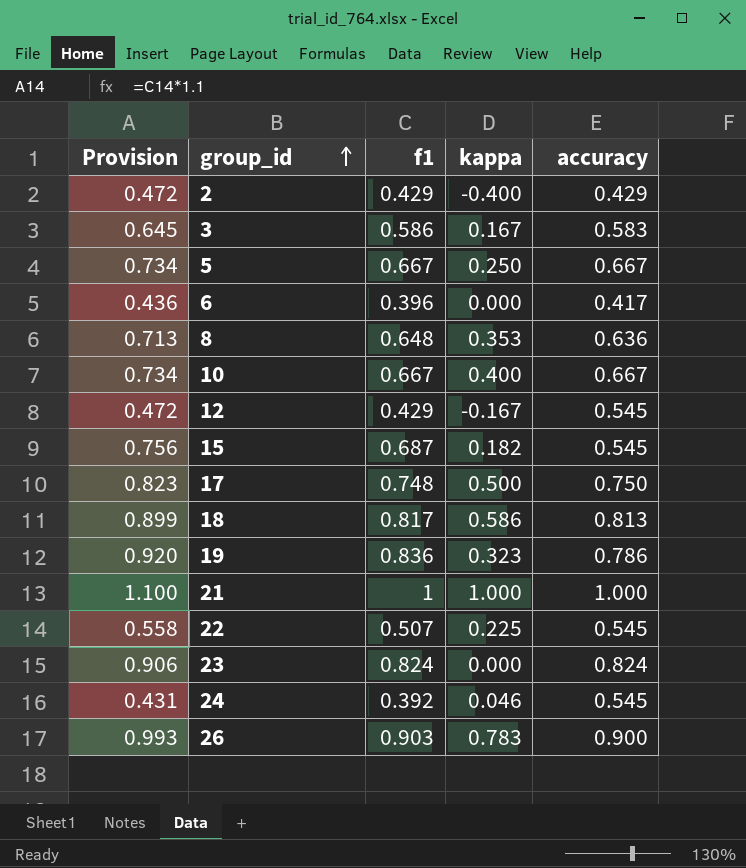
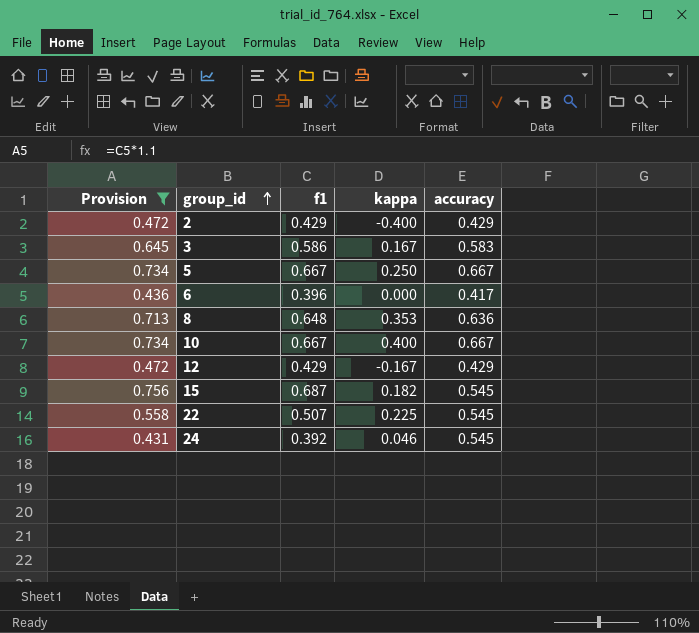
filter: none -> Provision <= 0.756
12 | accuracy: 0.545 -> 0.429

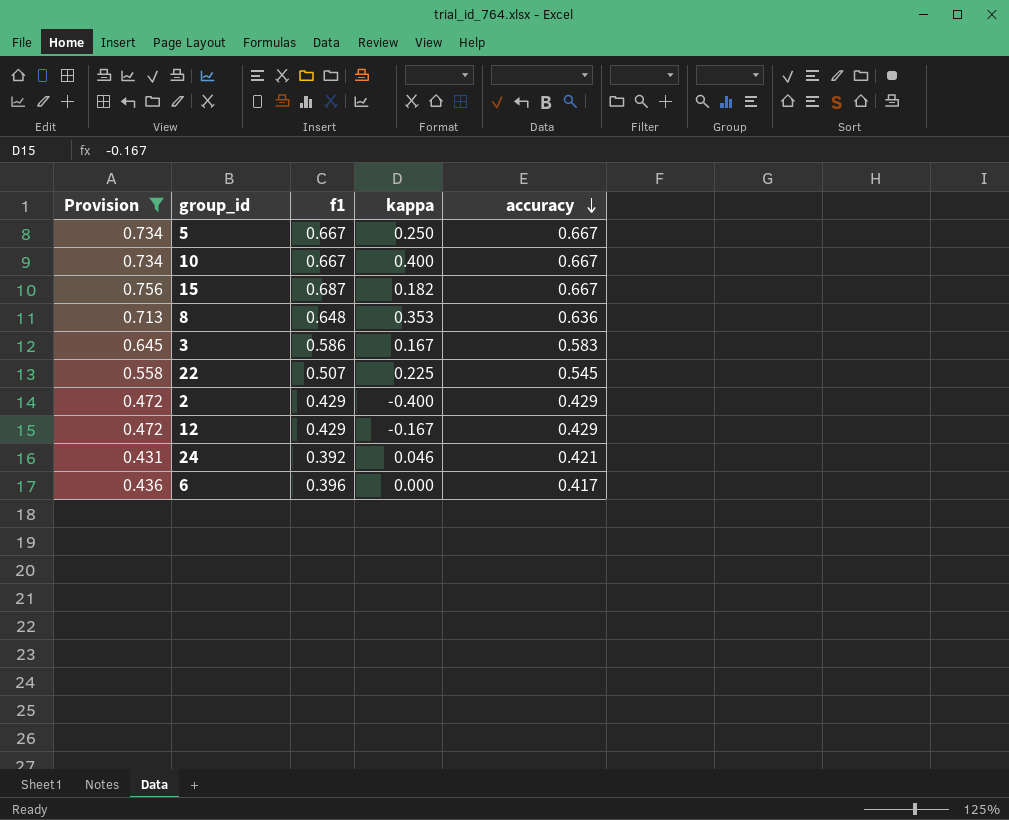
row order: group_id ascending -> accuracy descending
15 | accuracy: 0.545 -> 0.667
24 | accuracy: 0.545 -> 0.421

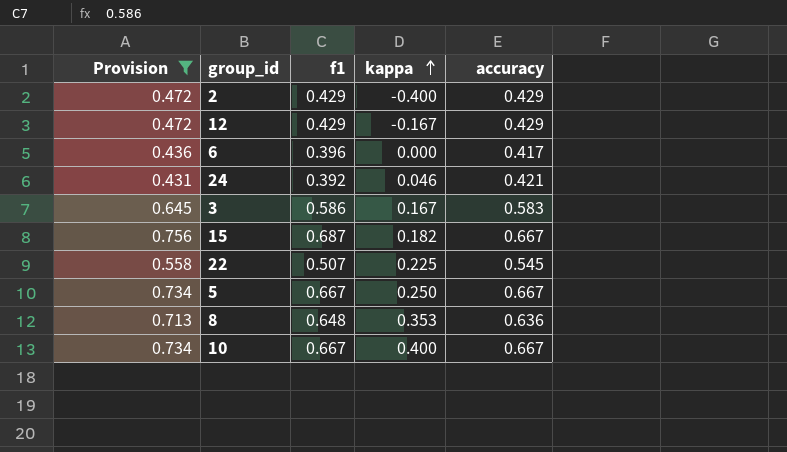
row order: accuracy descending -> kappa ascending

